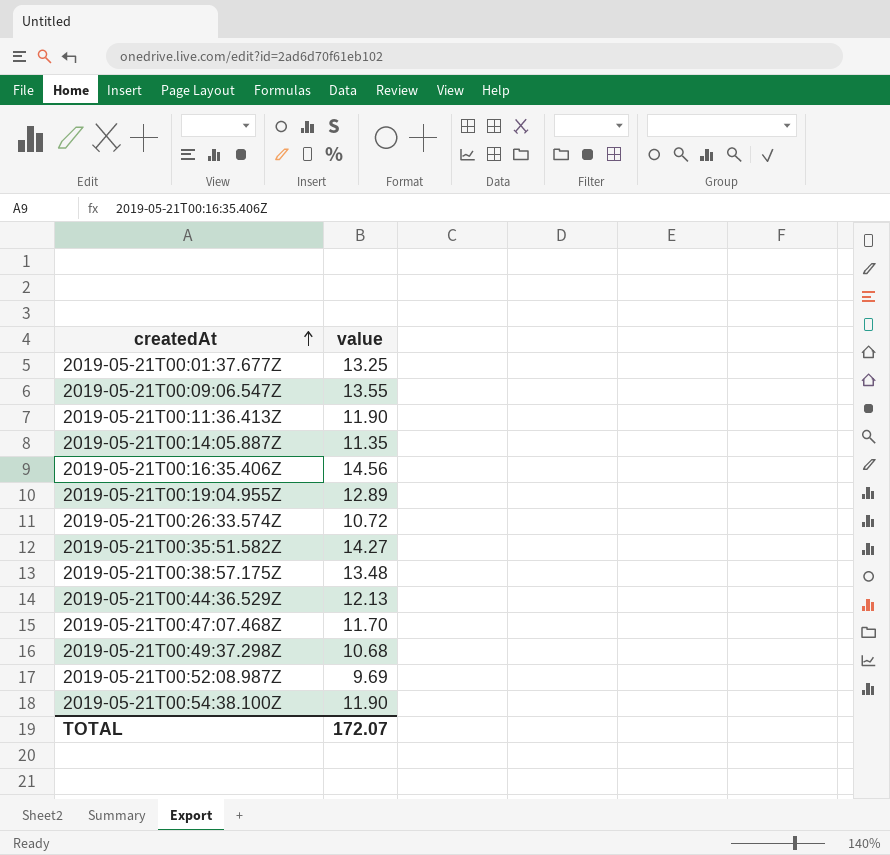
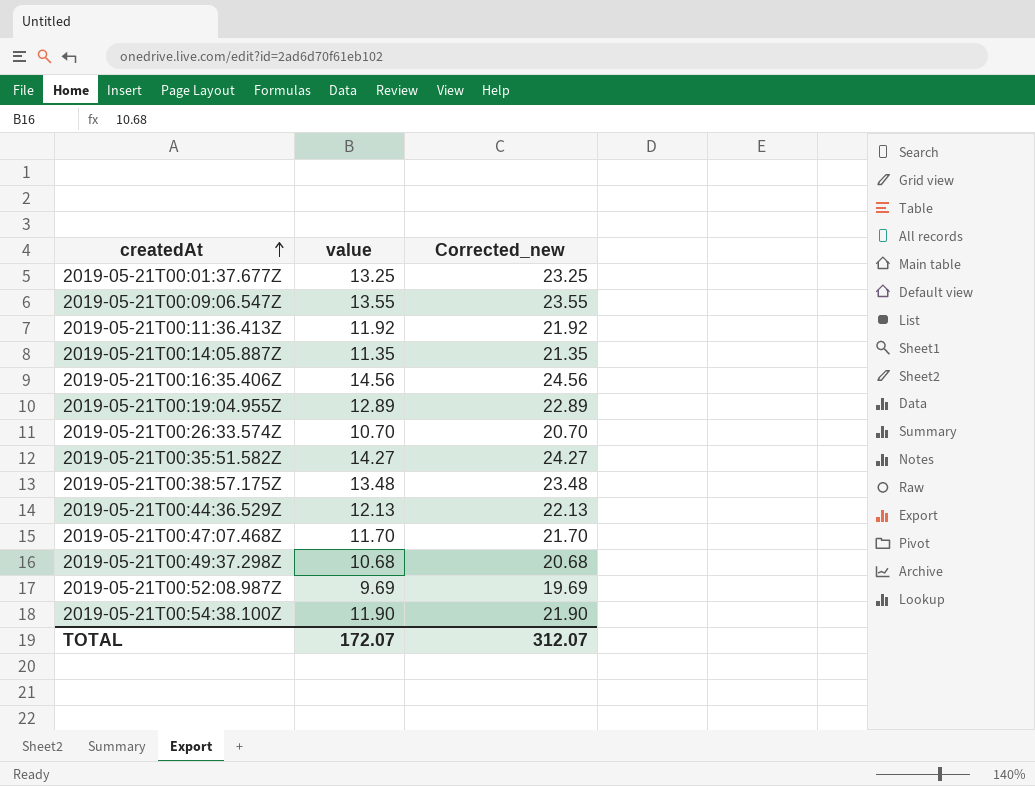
column Corrected_new | formula: none -> [value] + 10
2019-05-21T00:11:36.413Z | value: 11.90 -> 11.92
2019-05-21T00:26:33.574Z | value: 10.72 -> 10.70

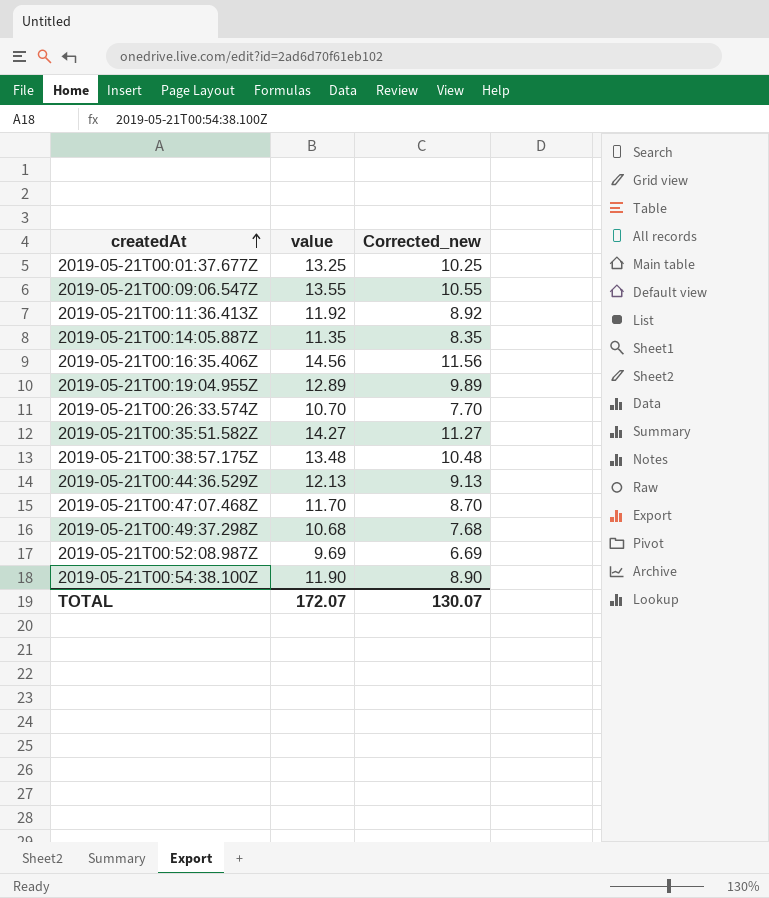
column Corrected_new | formula: [value] + 10 -> [value] - 3
TOTAL | Corrected_new: 312.07 -> 130.07

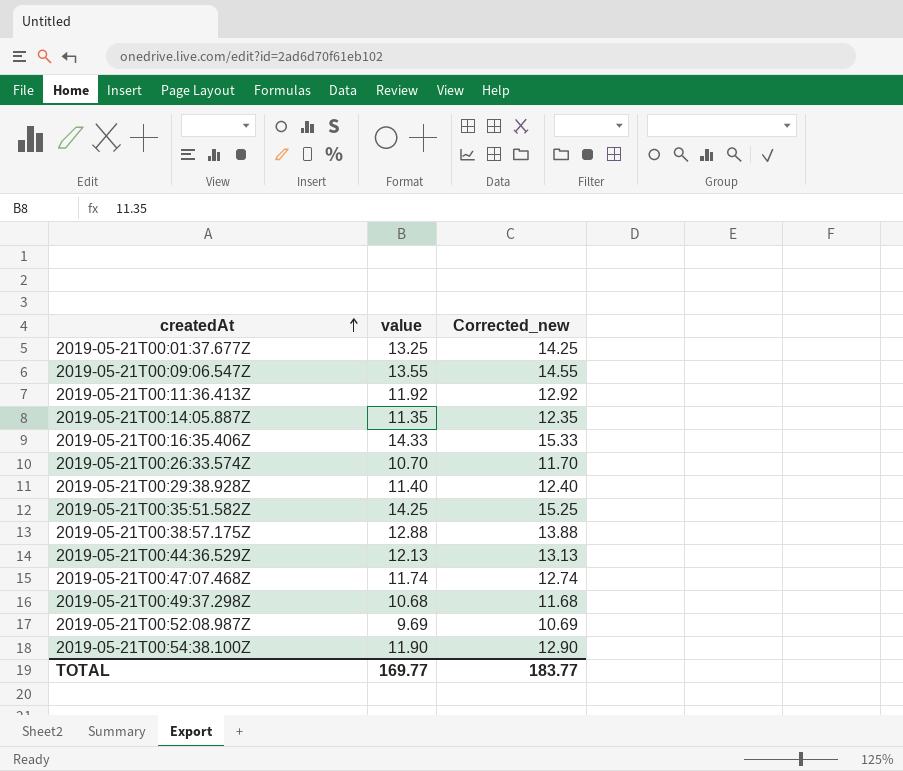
column Corrected_new | formula: [value] - 3 -> [value] + 1
row 2019-05-21T00:19:04.955Z: 12.89 | 9.89 -> none
2019-05-21T00:16:35.406Z | value: 14.56 -> 14.33
row 2019-05-21T00:29:38.928Z: none -> 11.40 | 12.40
2019-05-21T00:35:51.582Z | value: 14.27 -> 14.25
2019-05-21T00:38:57.175Z | value: 13.48 -> 12.88
2019-05-21T00:47:07.468Z | value: 11.70 -> 11.74
TOTAL | value: 172.07 -> 169.77
TOTAL | Corrected_new: 130.07 -> 183.77

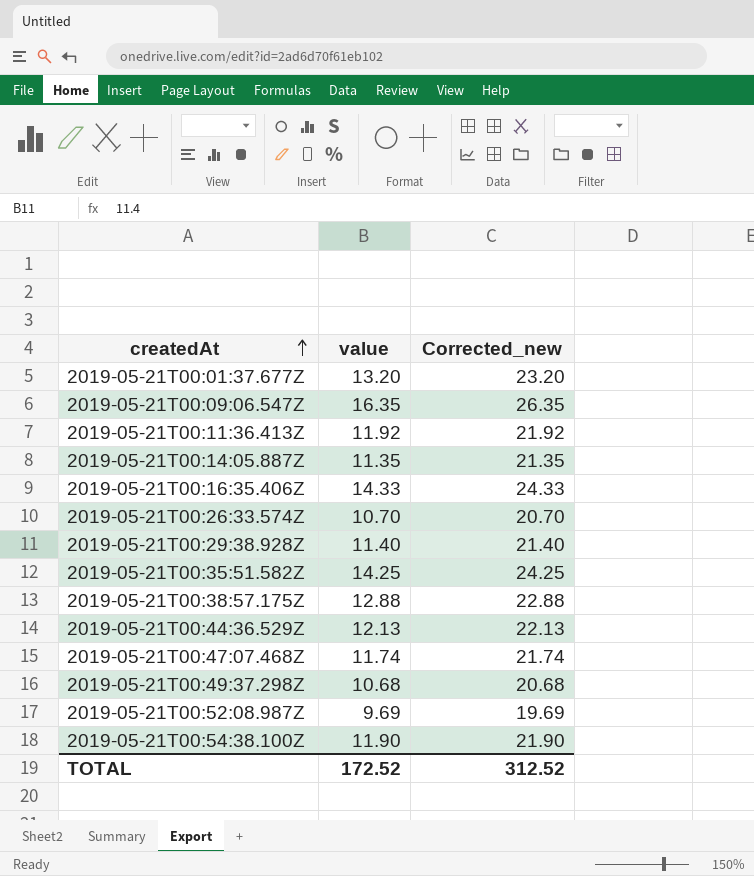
column Corrected_new | formula: [value] + 1 -> [value] + 10
2019-05-21T00:01:37.677Z | value: 13.25 -> 13.20
2019-05-21T00:09:06.547Z | value: 13.55 -> 16.35
TOTAL | value: 169.77 -> 172.52
TOTAL | Corrected_new: 183.77 -> 312.52

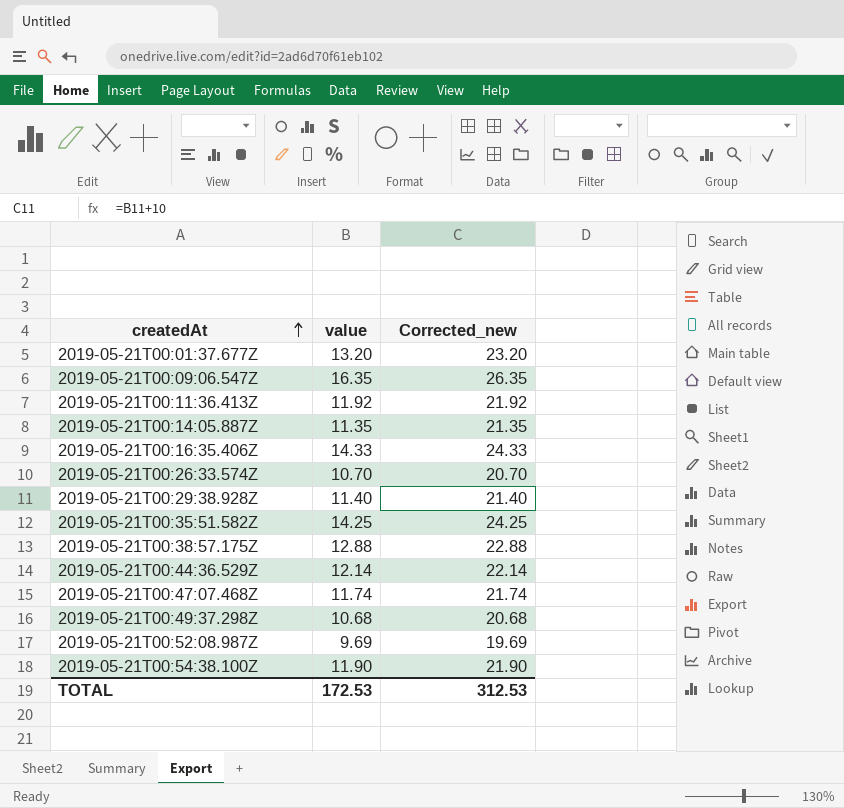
2019-05-21T00:44:36.529Z | value: 12.13 -> 12.14
2019-05-21T00:44:36.529Z | Corrected_new: 22.13 -> 22.14
TOTAL | value: 172.52 -> 172.53
TOTAL | Corrected_new: 312.52 -> 312.53

